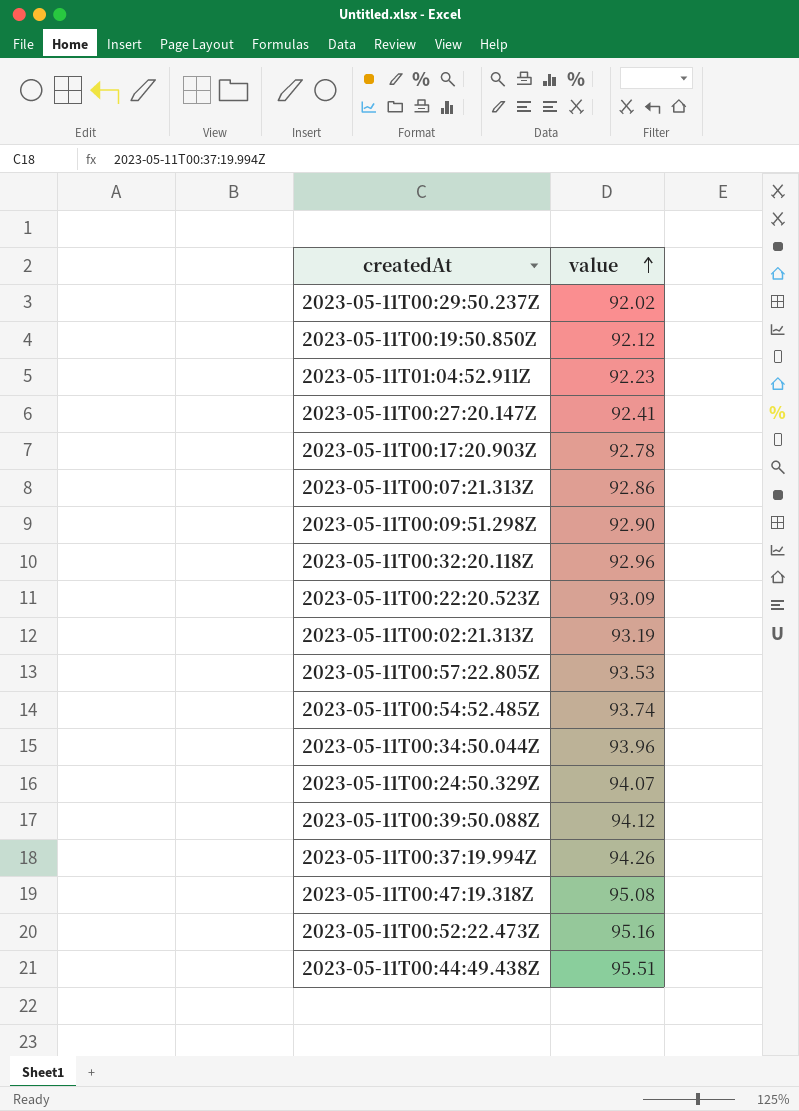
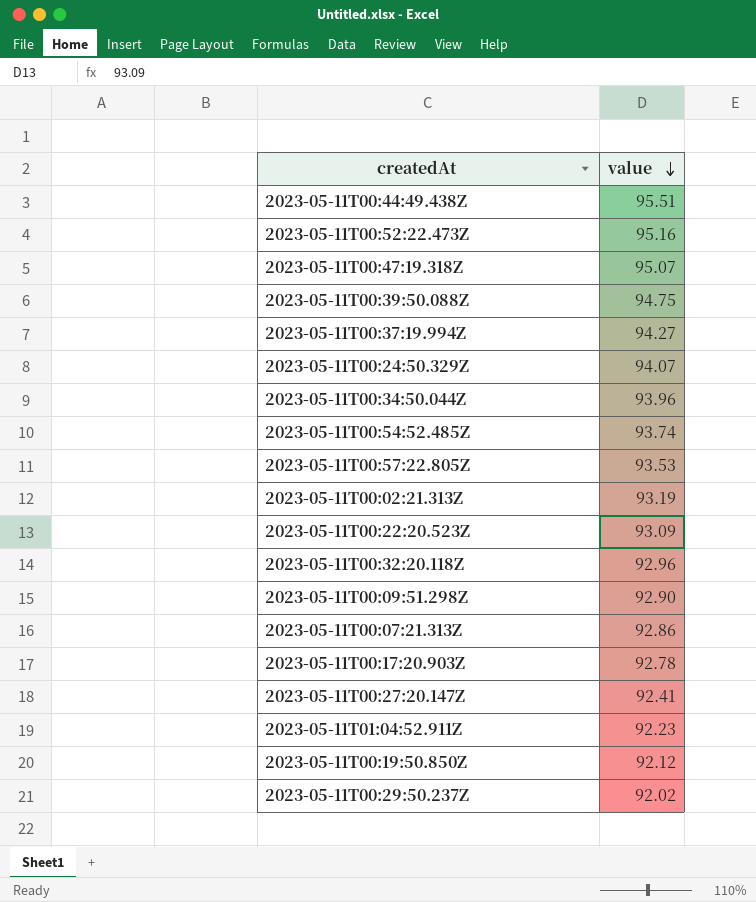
row order: value ascending -> value descending
2023-05-11T00:47:19.318Z | value: 95.08 -> 95.07
2023-05-11T00:39:50.088Z | value: 94.12 -> 94.75
2023-05-11T00:37:19.994Z | value: 94.26 -> 94.27

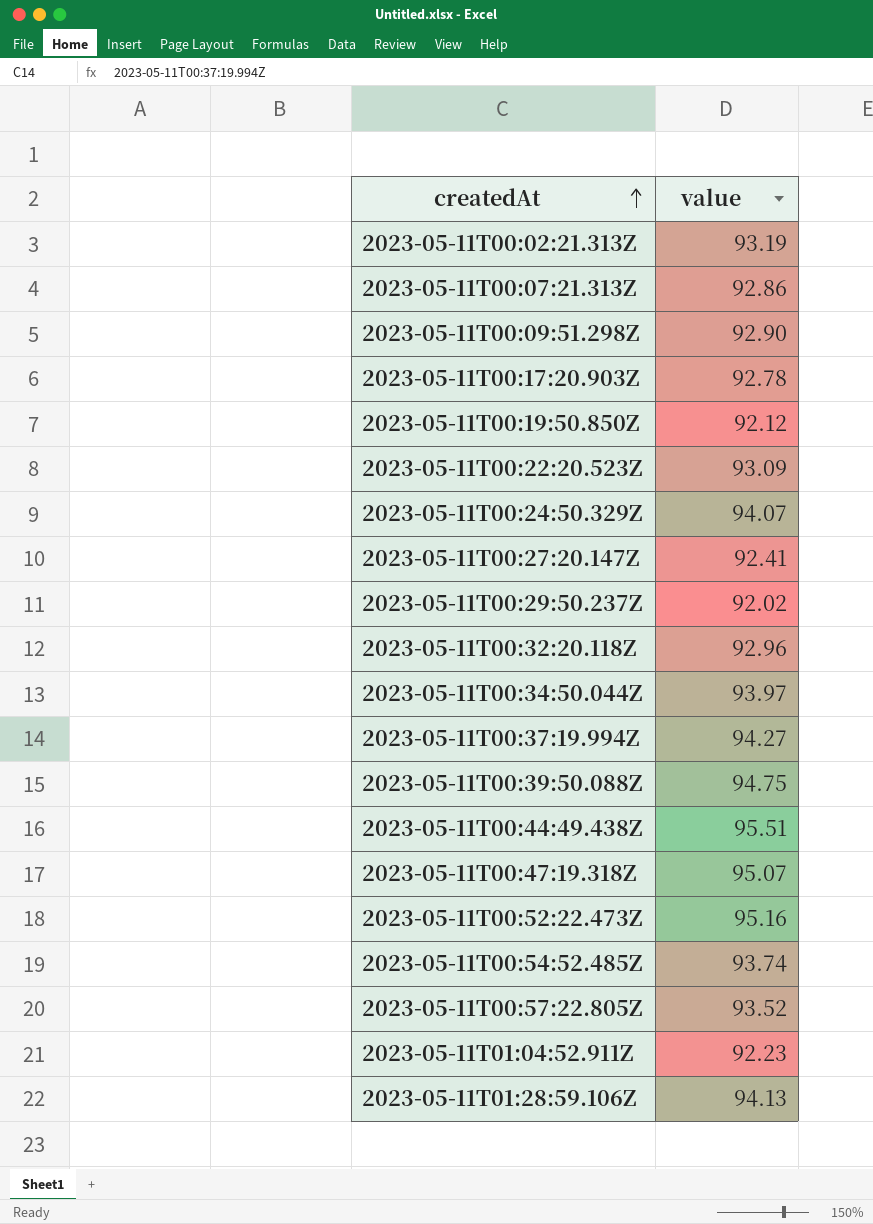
row order: value descending -> createdAt ascending
2023-05-11T00:34:50.044Z | value: 93.96 -> 93.97
2023-05-11T00:57:22.805Z | value: 93.53 -> 93.52
row 2023-05-11T01:28:59.106Z: none -> 94.13

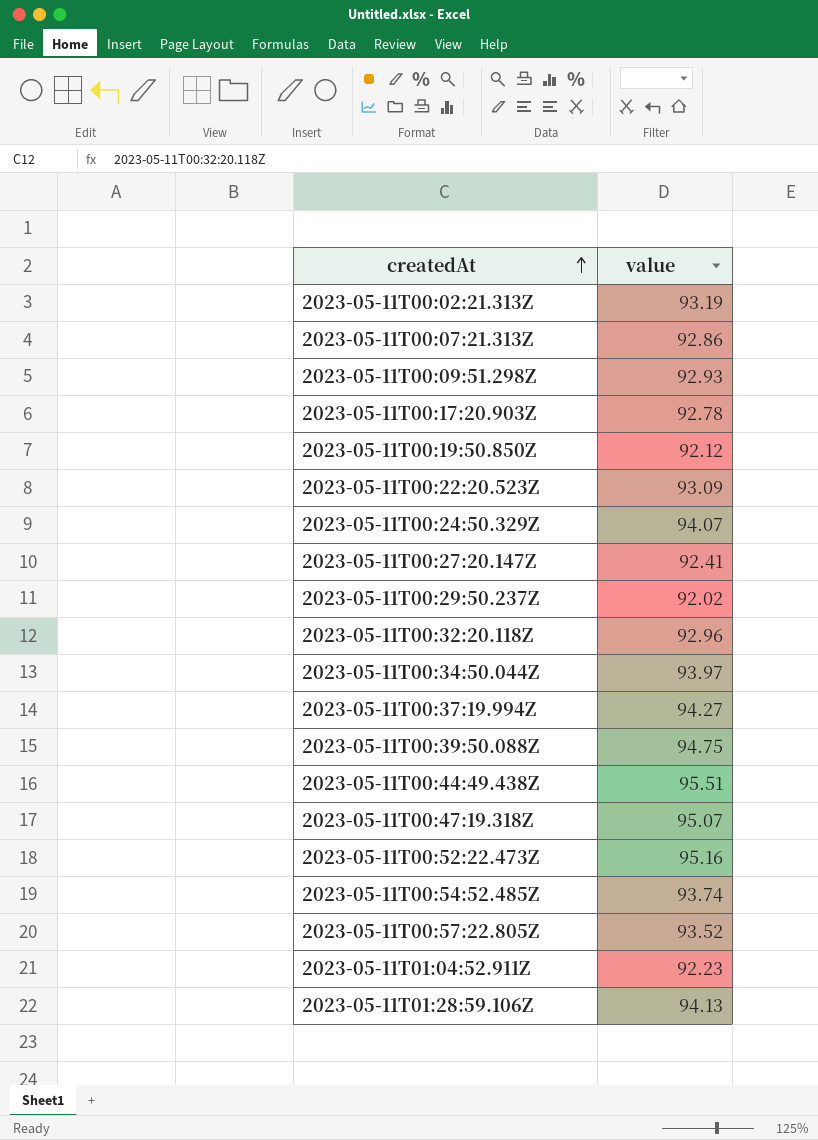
2023-05-11T00:09:51.298Z | value: 92.90 -> 92.93

